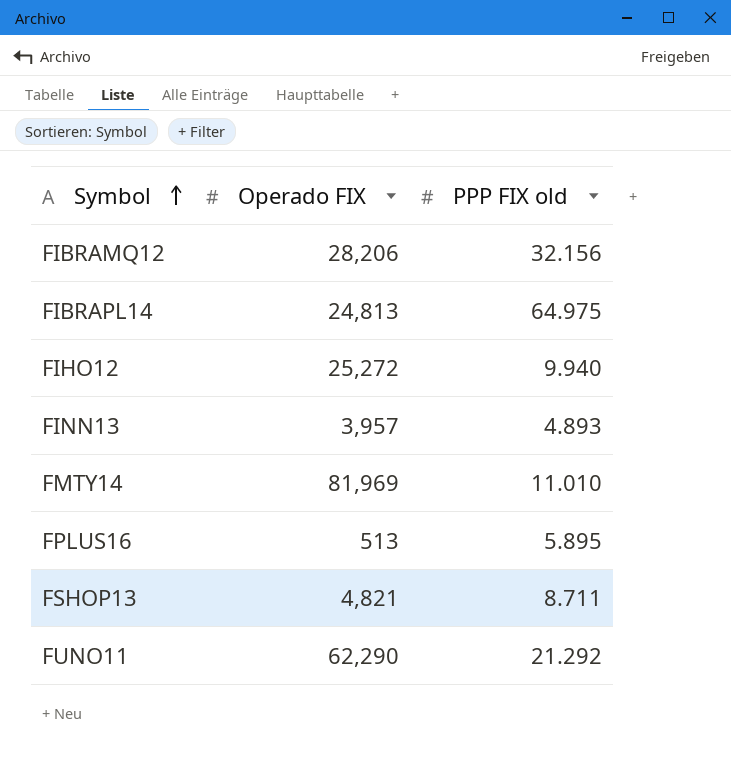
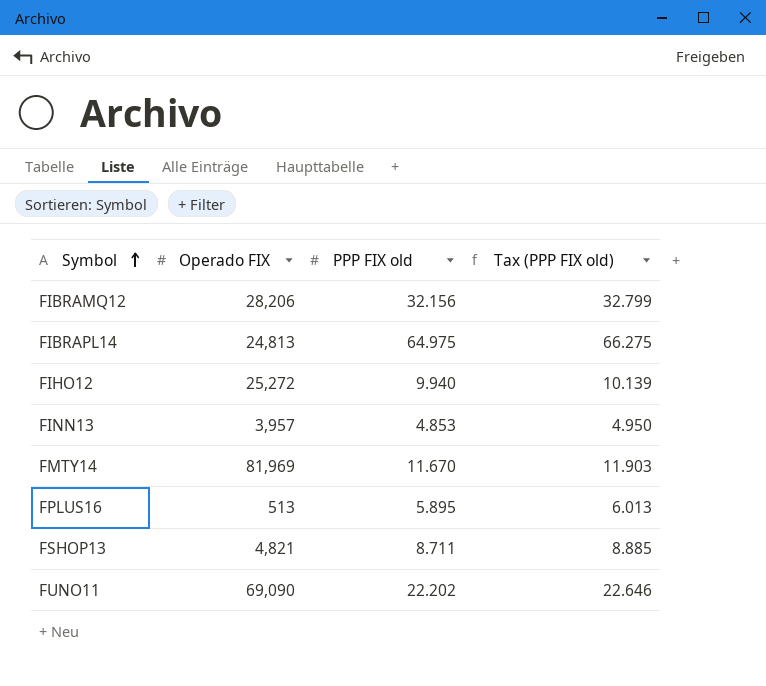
column Tax (PPP FIX old) | formula: none -> [PPP FIX old] * 1.02
FINN13 | PPP FIX old: 4.893 -> 4.853
FMTY14 | PPP FIX old: 11.010 -> 11.670
FUNO11 | Operado FIX: 62,290 -> 69,090
FUNO11 | PPP FIX old: 21.292 -> 22.202

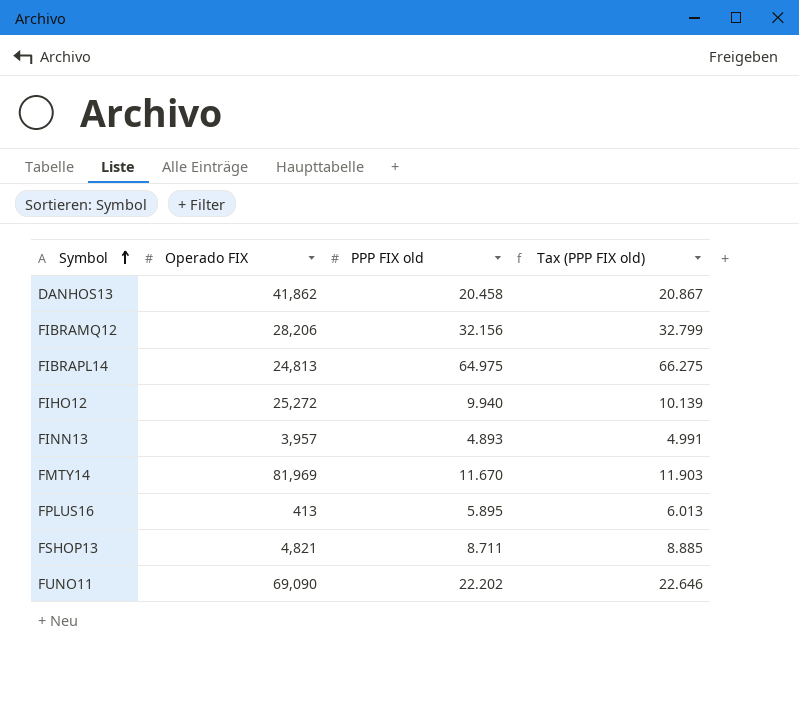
row DANHOS13: none -> 41,862 | 20.458 | 20.867
FINN13 | PPP FIX old: 4.853 -> 4.893
FINN13 | Tax (PPP FIX old): 4.950 -> 4.991
FPLUS16 | Operado FIX: 513 -> 413

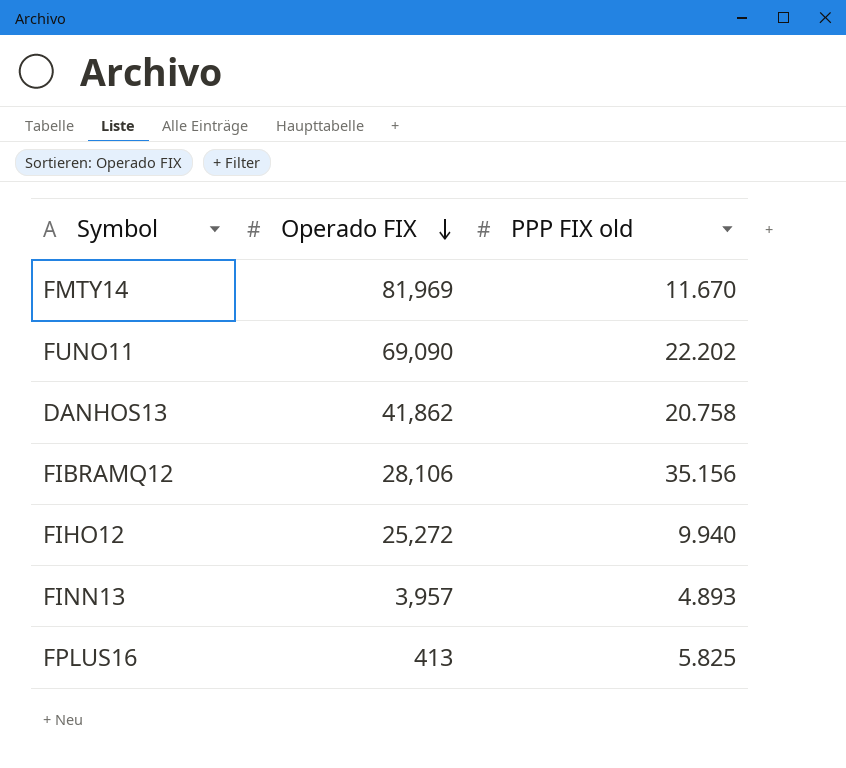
row order: Symbol ascending -> Operado FIX descending
column Tax (PPP FIX old) | formula: [PPP FIX old] * 1.02 -> none
row FIBRAPL14: 24,813 | 64.975 | 66.275 -> none
row FSHOP13: 4,821 | 8.711 | 8.885 -> none
DANHOS13 | PPP FIX old: 20.458 -> 20.758
FIBRAMQ12 | Operado FIX: 28,206 -> 28,106
FIBRAMQ12 | PPP FIX old: 32.156 -> 35.156
FPLUS16 | PPP FIX old: 5.895 -> 5.825

